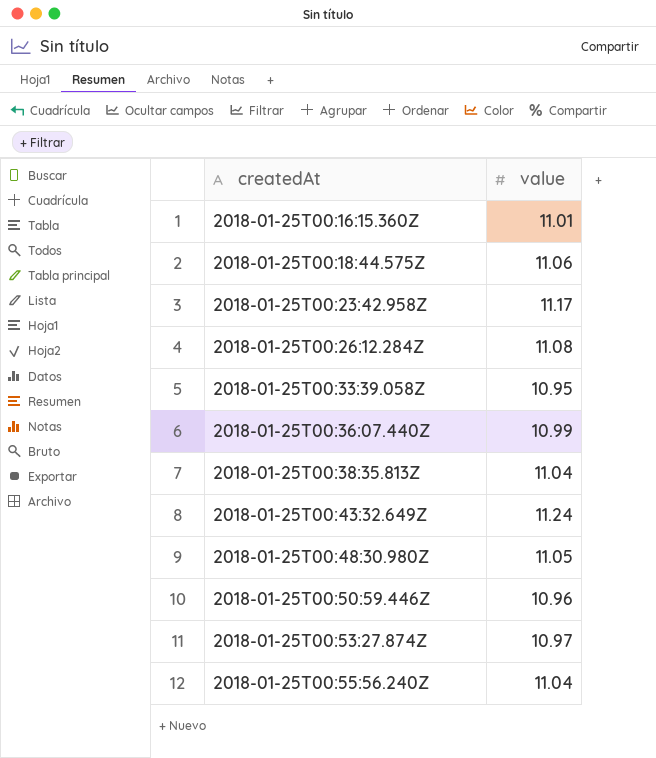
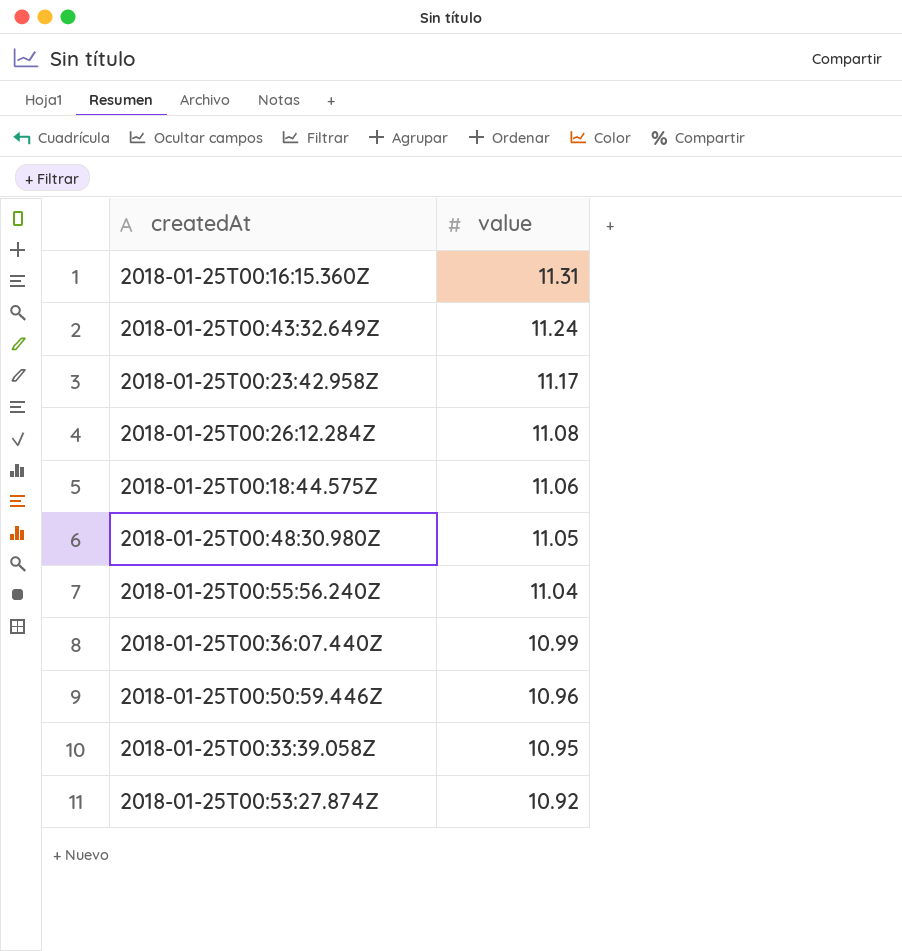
row order: createdAt ascending -> value descending
row 2018-01-25T00:38:35.813Z: 11.04 -> none
2018-01-25T00:16:15.360Z | value: 11.01 -> 11.31
2018-01-25T00:53:27.874Z | value: 10.97 -> 10.92

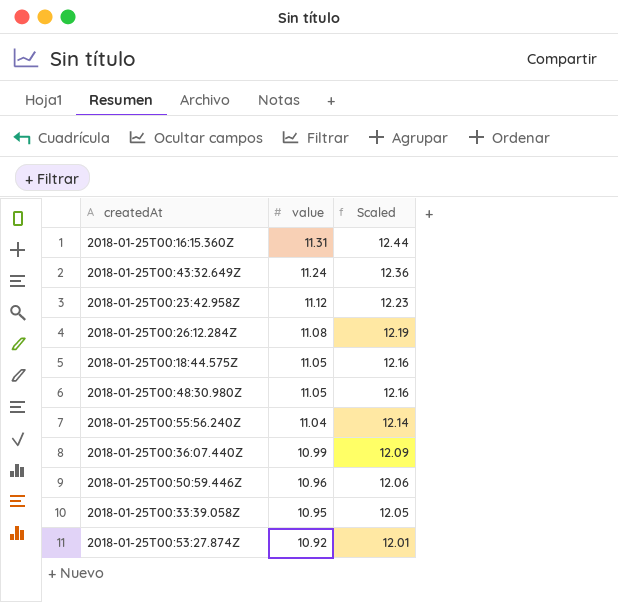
column Scaled | formula: none -> [value] * 1.1
2018-01-25T00:23:42.958Z | value: 11.17 -> 11.12
2018-01-25T00:18:44.575Z | value: 11.06 -> 11.05

